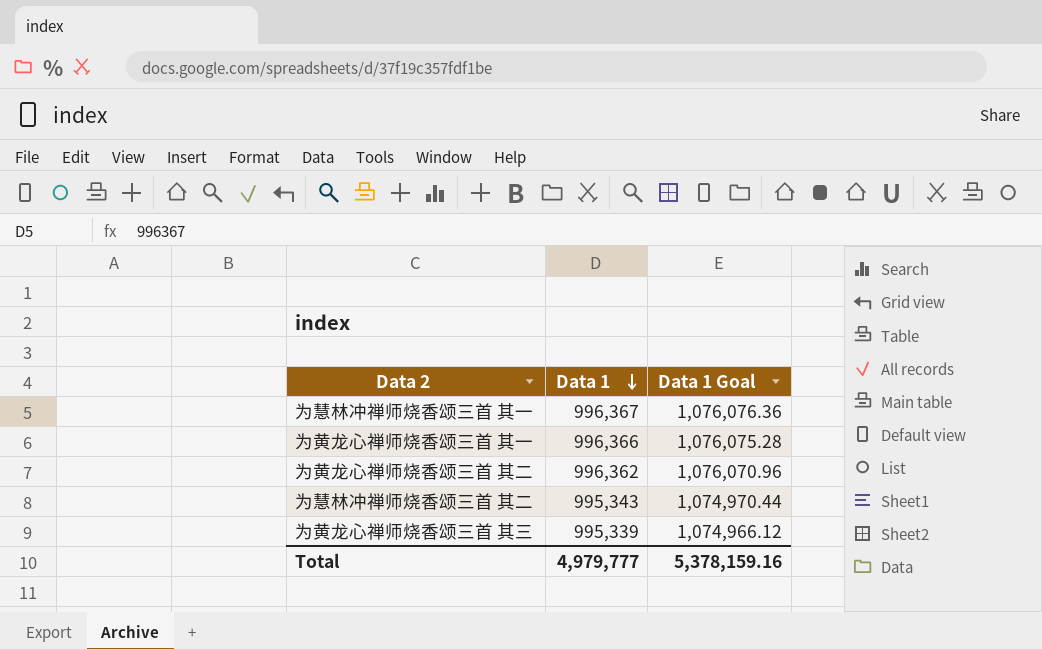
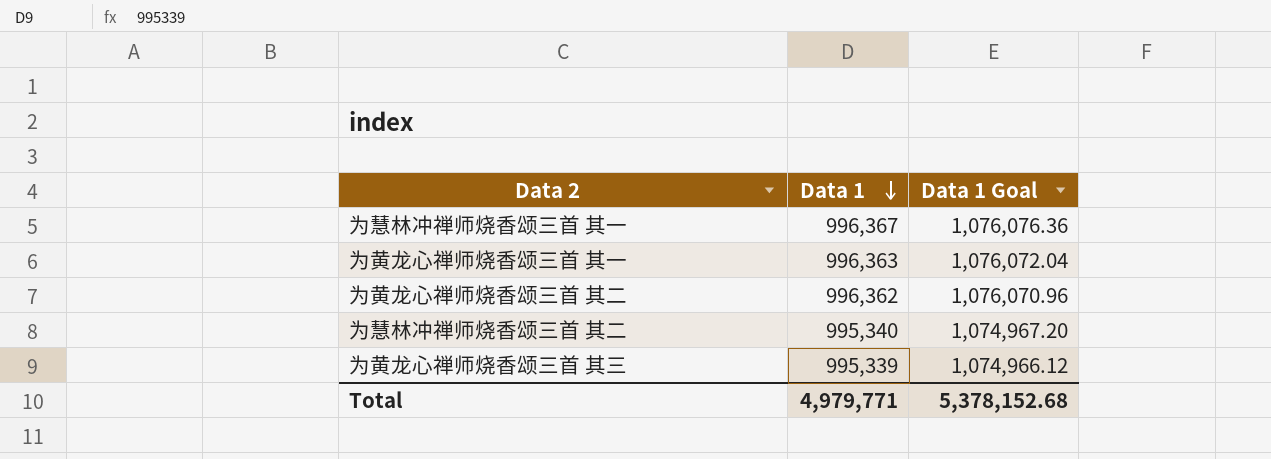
为黄龙心禅师烧香颂三首 其一 | Data 1: 996,366 -> 996,363
为黄龙心禅师烧香颂三首 其一 | Data 1 Goal: 1,076,075.28 -> 1,076,072.04
为慧林冲禅师烧香颂三首 其二 | Data 1: 995,343 -> 995,340
为慧林冲禅师烧香颂三首 其二 | Data 1 Goal: 1,074,970.44 -> 1,074,967.20
Total | Data 1: 4,979,777 -> 4,979,771
Total | Data 1 Goal: 5,378,159.16 -> 5,378,152.68

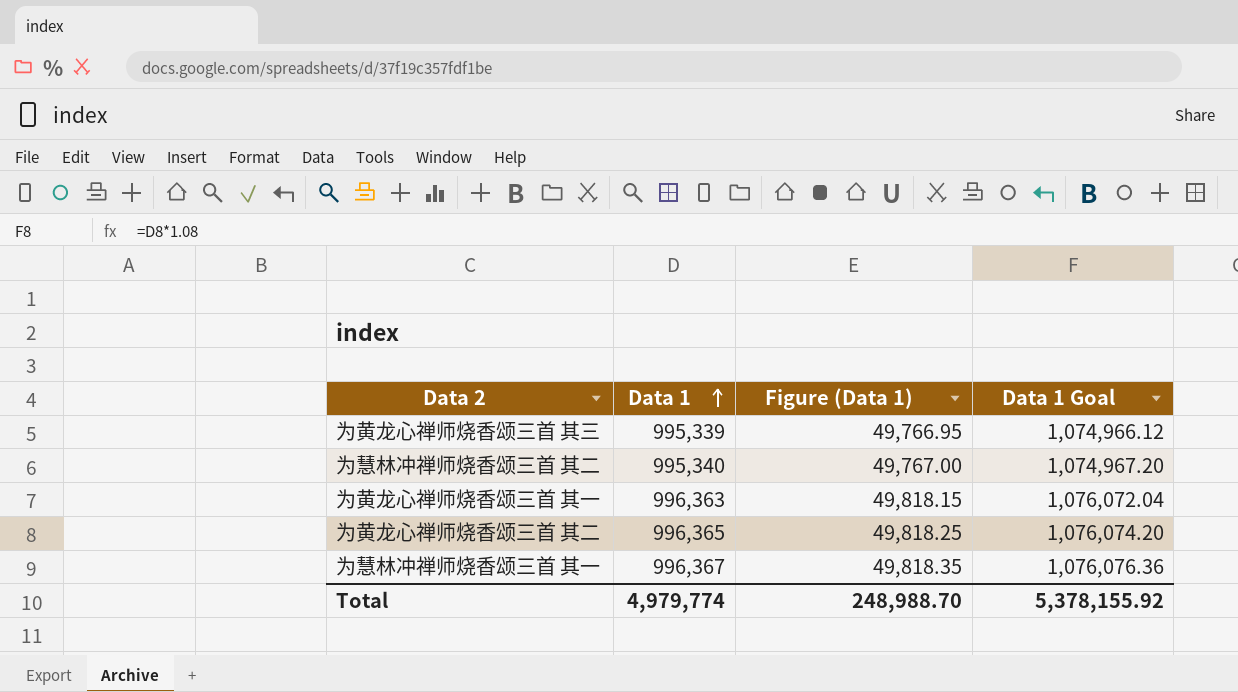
row order: Data 1 descending -> Data 1 ascending
column Figure (Data 1) | formula: none -> [Data 1] * 0.05
为黄龙心禅师烧香颂三首 其二 | Data 1: 996,362 -> 996,365
为黄龙心禅师烧香颂三首 其二 | Data 1 Goal: 1,076,070.96 -> 1,076,074.20
Total | Data 1: 4,979,771 -> 4,979,774
Total | Data 1 Goal: 5,378,152.68 -> 5,378,155.92

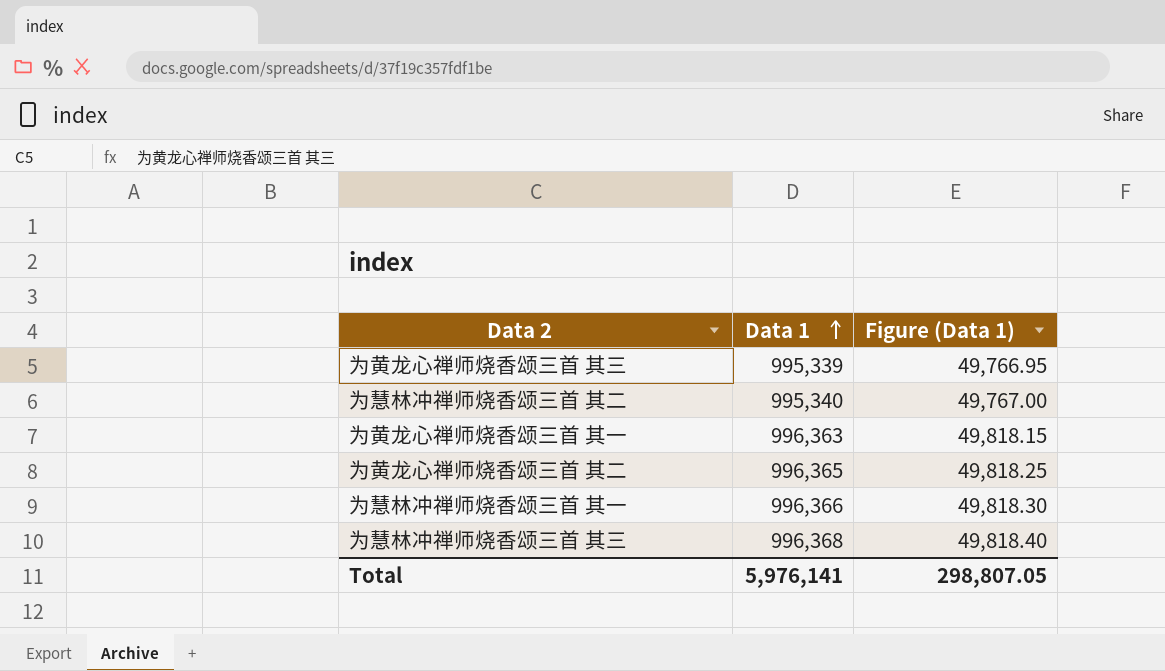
column Data 1 Goal | formula: [Data 1] * 1.08 -> none
为慧林冲禅师烧香颂三首 其一 | Data 1: 996,367 -> 996,366
为慧林冲禅师烧香颂三首 其一 | Figure (Data 1): 49,818.35 -> 49,818.30
row 为慧林冲禅师烧香颂三首 其三: none -> 996,368 | 49,818.40
Total | Data 1: 4,979,774 -> 5,976,141
Total | Figure (Data 1): 248,988.70 -> 298,807.05

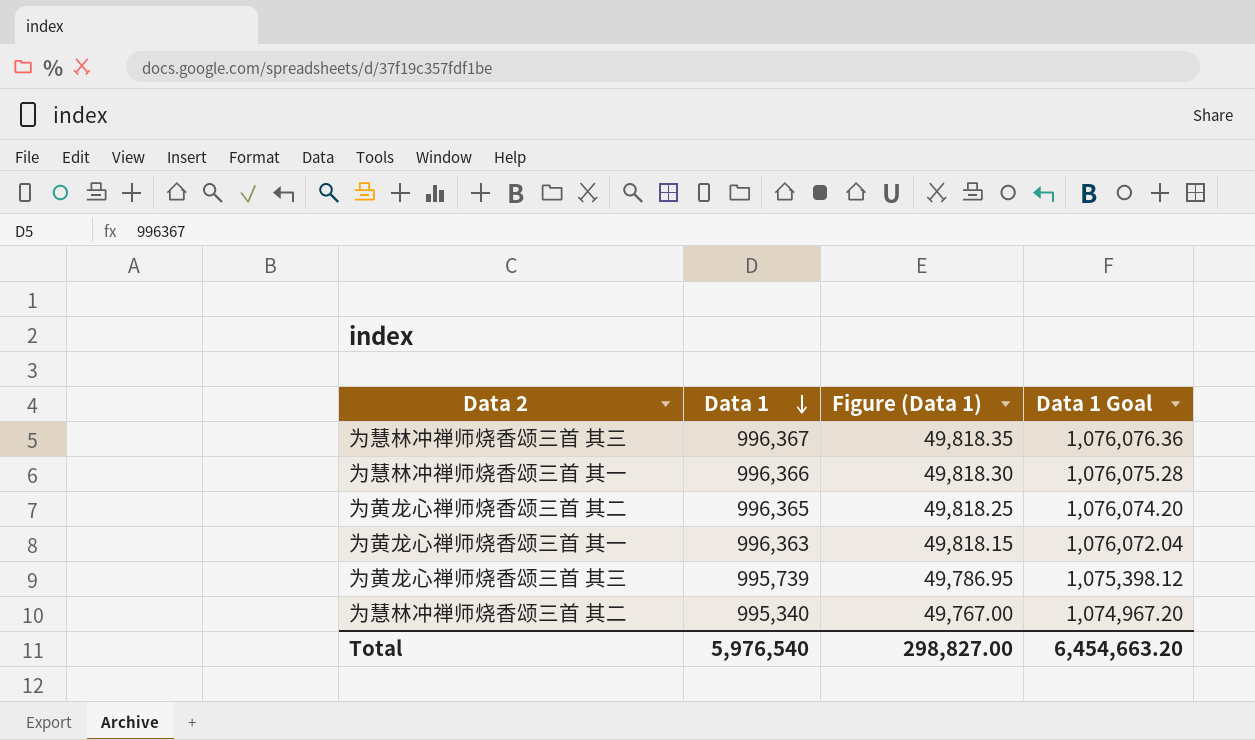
row order: Data 1 ascending -> Data 1 descending
column Data 1 Goal | formula: none -> [Data 1] * 1.08
为慧林冲禅师烧香颂三首 其三 | Data 1: 996,368 -> 996,367
为慧林冲禅师烧香颂三首 其三 | Figure (Data 1): 49,818.40 -> 49,818.35
为黄龙心禅师烧香颂三首 其三 | Data 1: 995,339 -> 995,739
为黄龙心禅师烧香颂三首 其三 | Figure (Data 1): 49,766.95 -> 49,786.95
Total | Data 1: 5,976,141 -> 5,976,540
Total | Figure (Data 1): 298,807.05 -> 298,827.00

